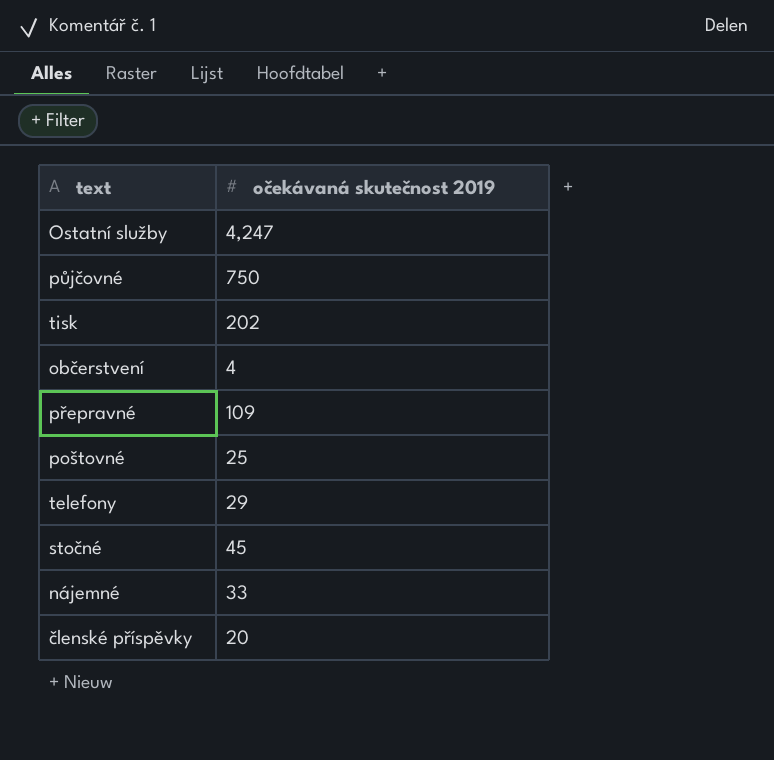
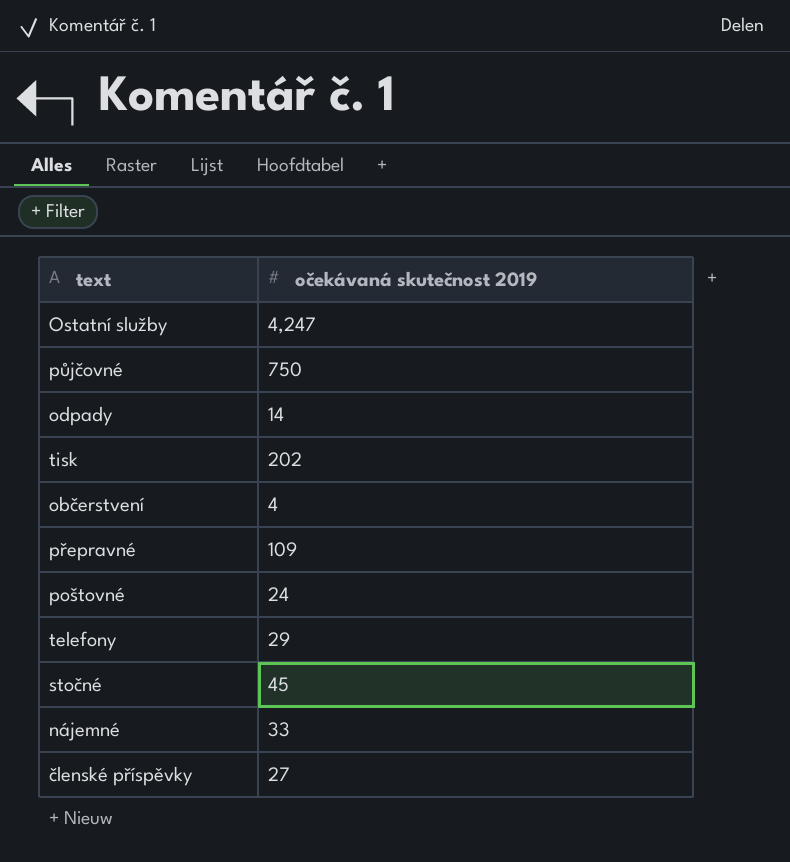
row odpady: none -> 14
poštovné | očekávaná skutečnost 2019: 25 -> 24
členské příspěvky | očekávaná skutečnost 2019: 20 -> 27

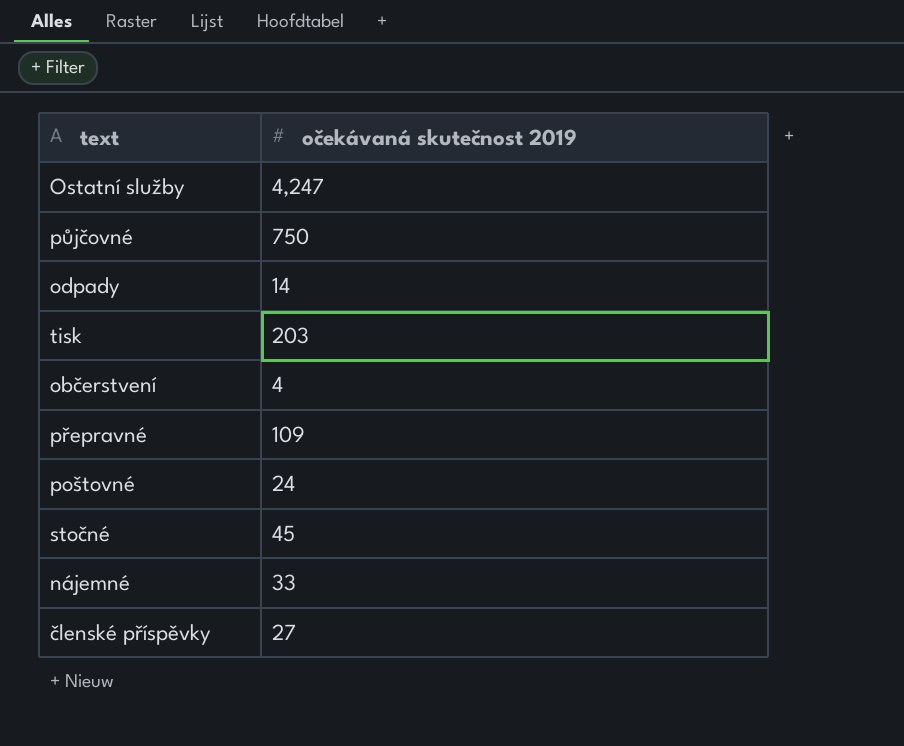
row telefony: 29 -> none
tisk | očekávaná skutečnost 2019: 202 -> 203

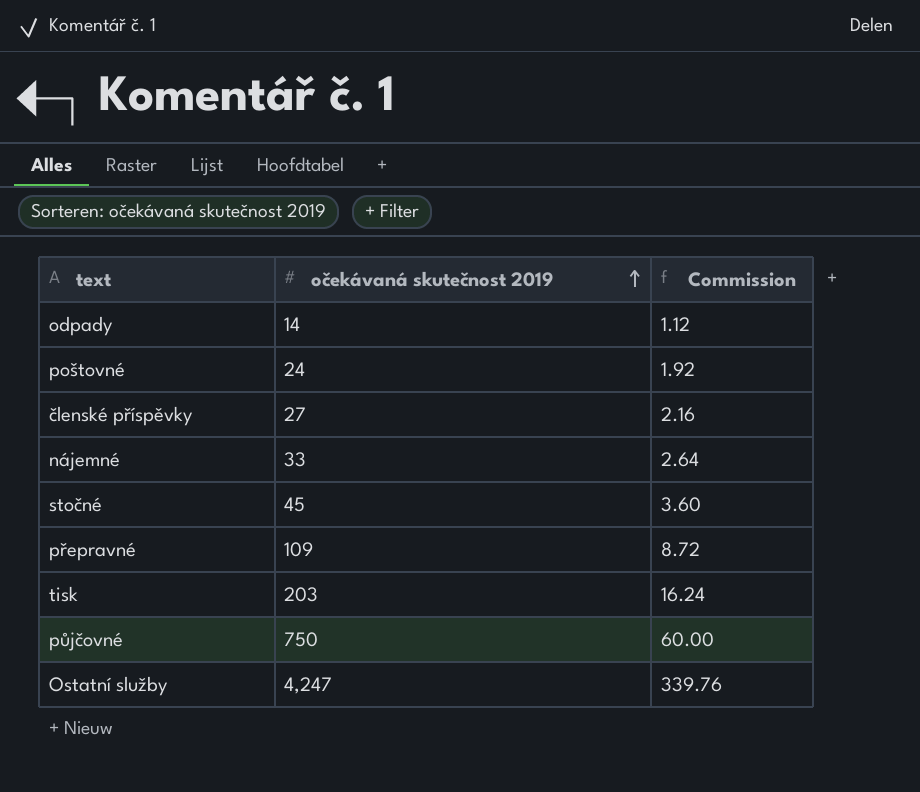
row order: none -> očekávaná skutečnost 2019 ascending
column Commission | formula: none -> [očekávaná skutečnost 2019] * 0.08
row občerstvení: 4 -> none

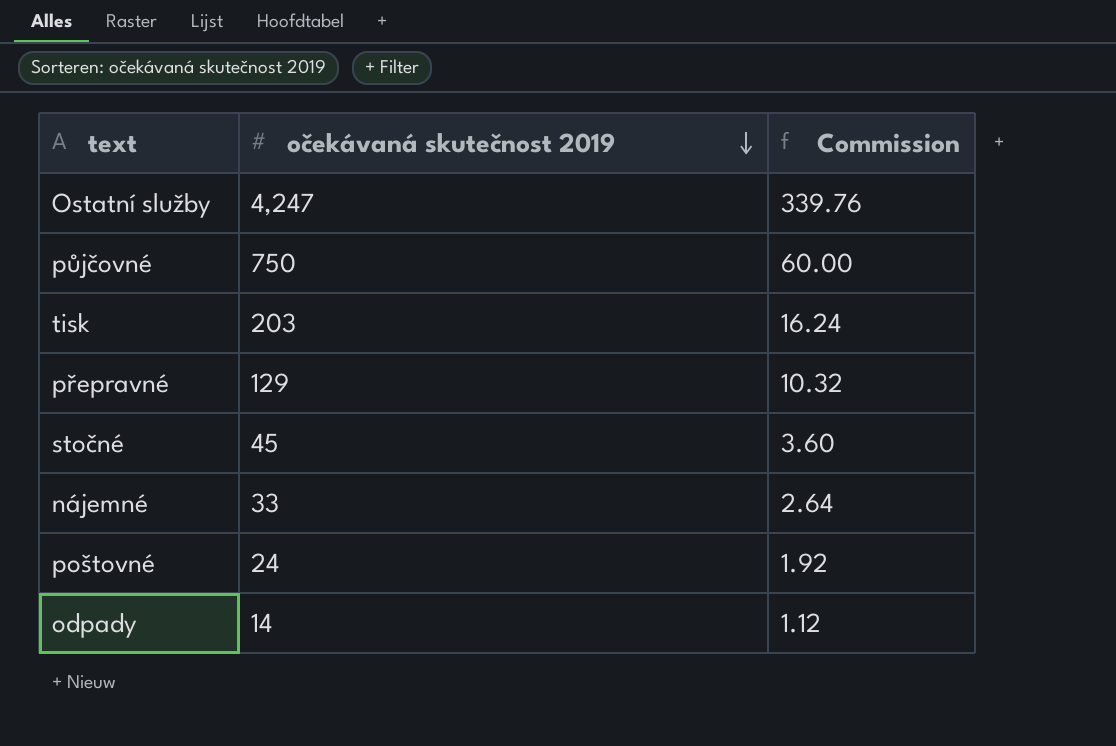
row order: očekávaná skutečnost 2019 ascending -> očekávaná skutečnost 2019 descending
row členské příspěvky: 27 | 2.16 -> none
přepravné | očekávaná skutečnost 2019: 109 -> 129
přepravné | Commission: 8.72 -> 10.32

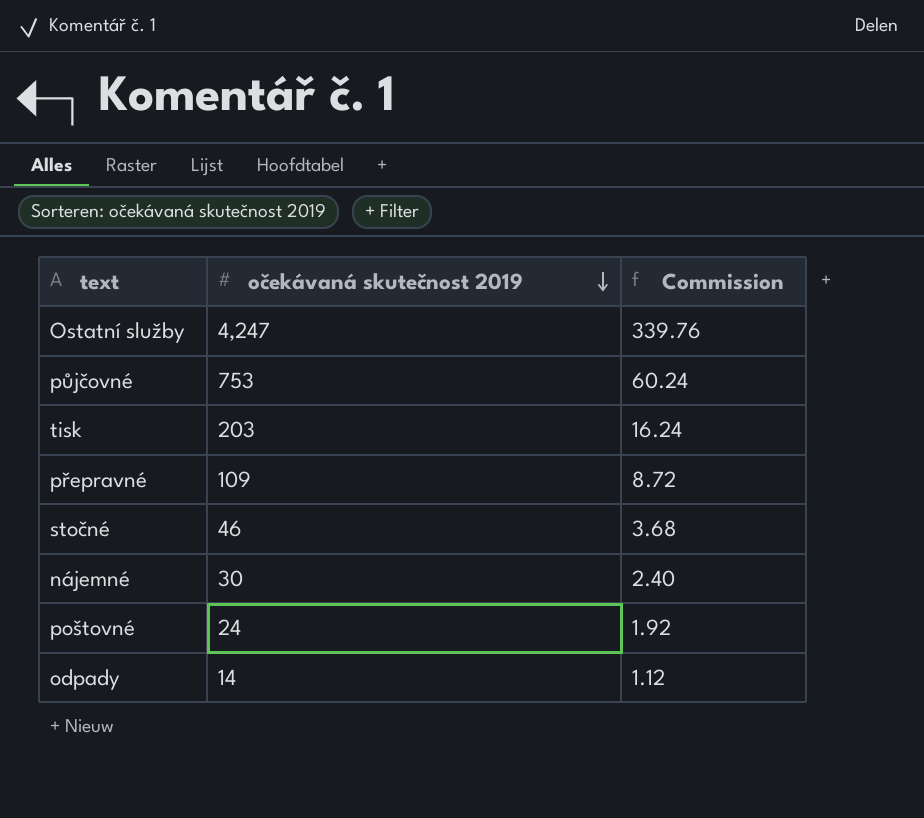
půjčovné | očekávaná skutečnost 2019: 750 -> 753
půjčovné | Commission: 60.00 -> 60.24
přepravné | očekávaná skutečnost 2019: 129 -> 109
přepravné | Commission: 10.32 -> 8.72
stočné | očekávaná skutečnost 2019: 45 -> 46
stočné | Commission: 3.60 -> 3.68
nájemné | očekávaná skutečnost 2019: 33 -> 30
nájemné | Commission: 2.64 -> 2.40

